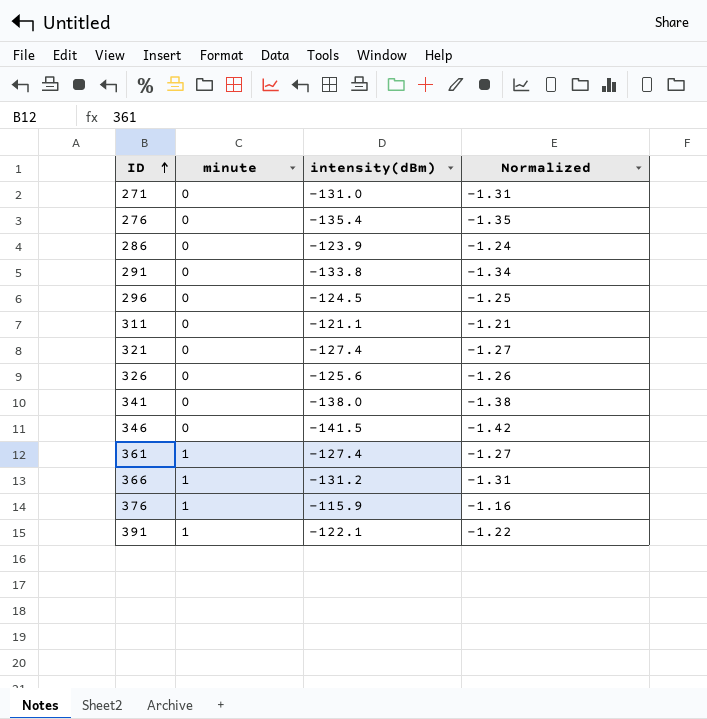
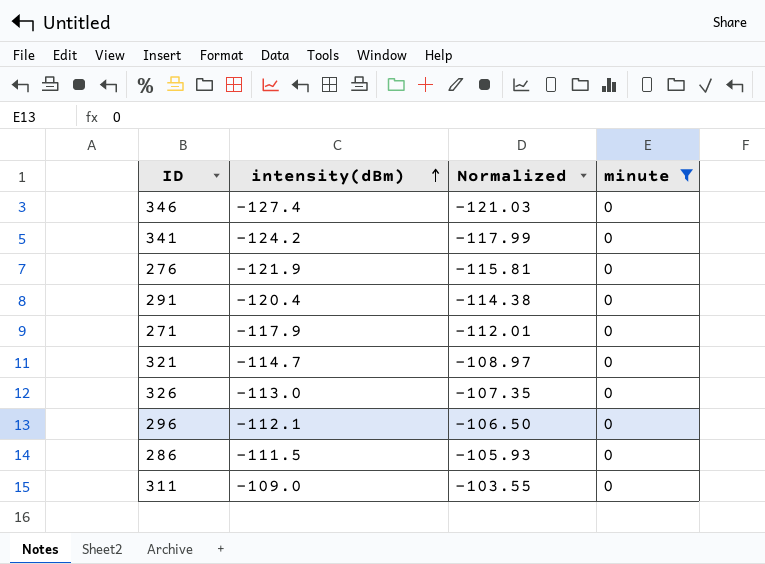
filter: none -> minute = 0
row order: ID ascending -> intensity(dBm) ascending
column Normalized | formula: [intensity(dBm)] * 0.01 -> [intensity(dBm)] * 0.95
column minute | position: 2 -> 4
346 | intensity(dBm): -141.5 -> -127.4
341 | intensity(dBm): -138.0 -> -124.2
276 | intensity(dBm): -135.4 -> -121.9
291 | intensity(dBm): -133.8 -> -120.4
271 | intensity(dBm): -131.0 -> -117.9
321 | intensity(dBm): -127.4 -> -114.7
326 | intensity(dBm): -125.6 -> -113.0
296 | intensity(dBm): -124.5 -> -112.1
286 | intensity(dBm): -123.9 -> -111.5
311 | intensity(dBm): -121.1 -> -109.0

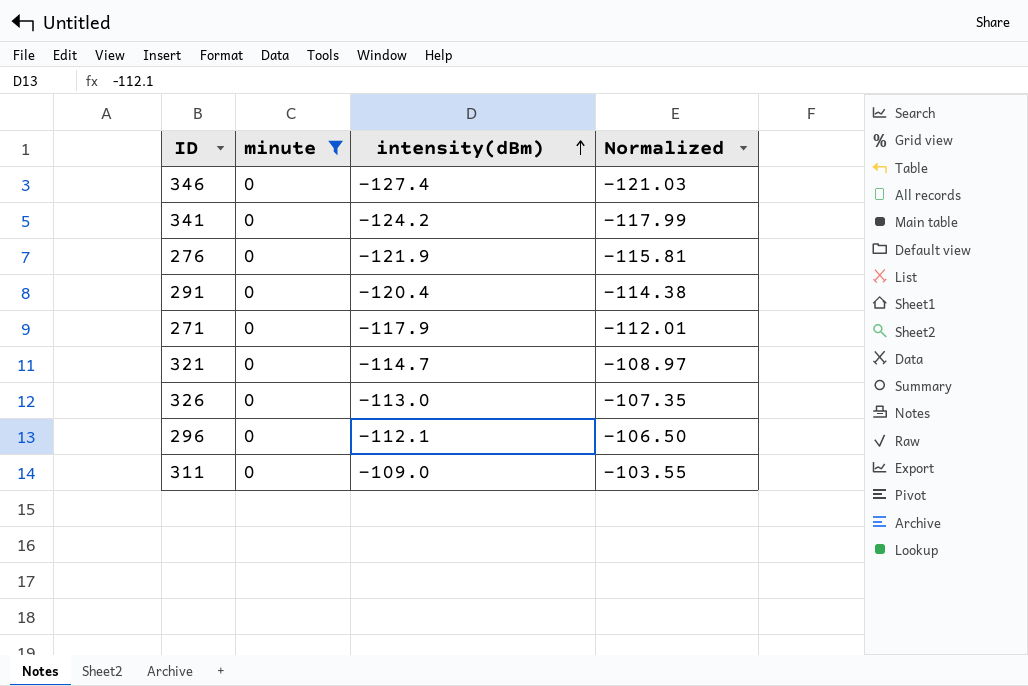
column minute | position: 4 -> 2
row 286: -111.5 | -105.93 | 0 -> none

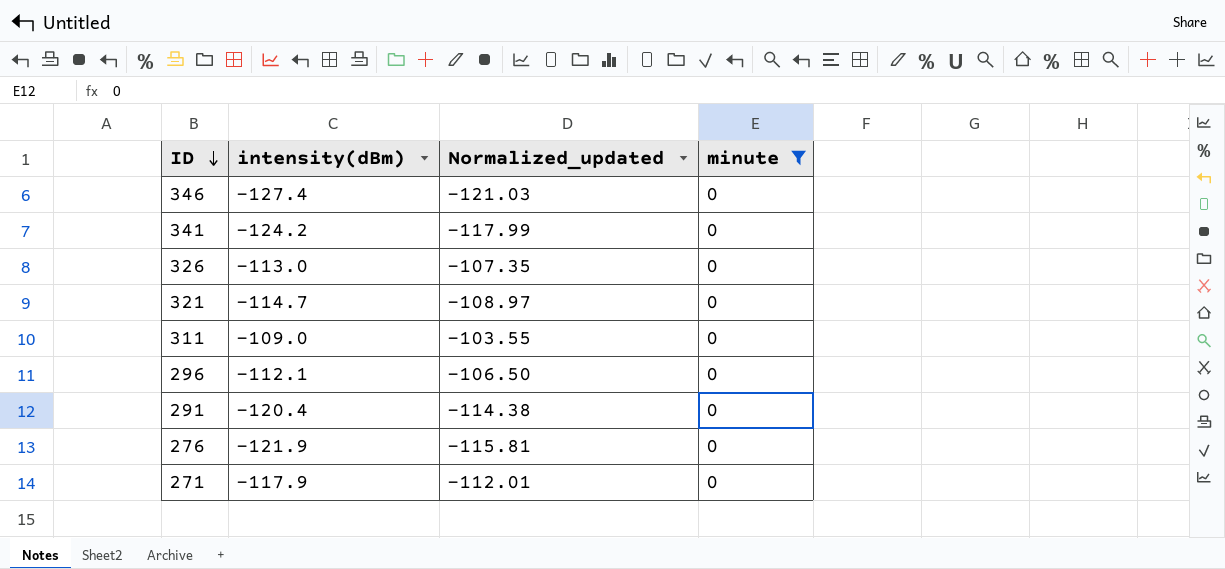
row order: intensity(dBm) ascending -> ID descending
column name: Normalized -> Normalized_updated
column minute | position: 2 -> 4

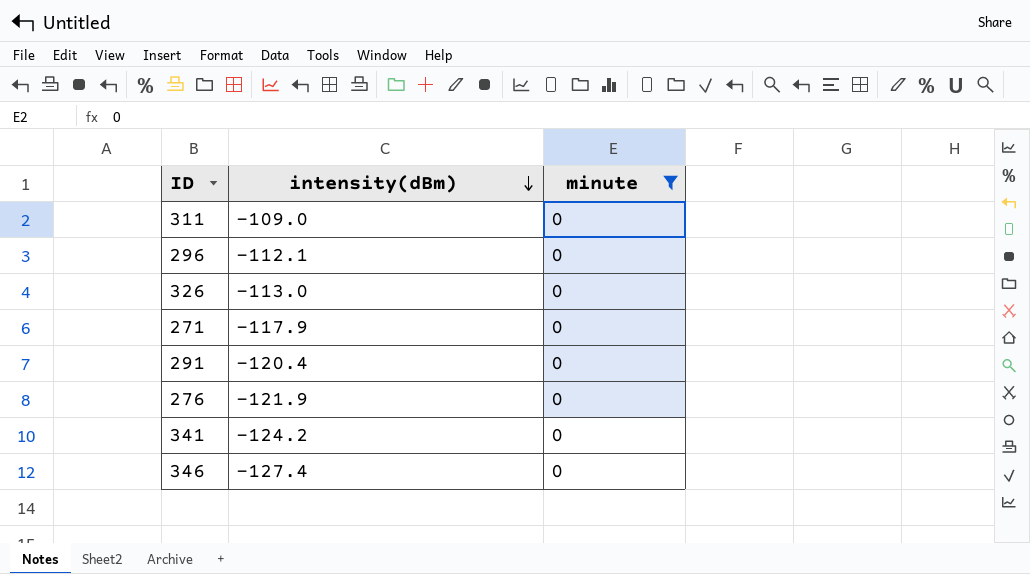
row order: ID descending -> intensity(dBm) descending
column Normalized_updated | formula: [intensity(dBm)] * 0.95 -> none
row 321: -114.7 | -108.97 | 0 -> none

